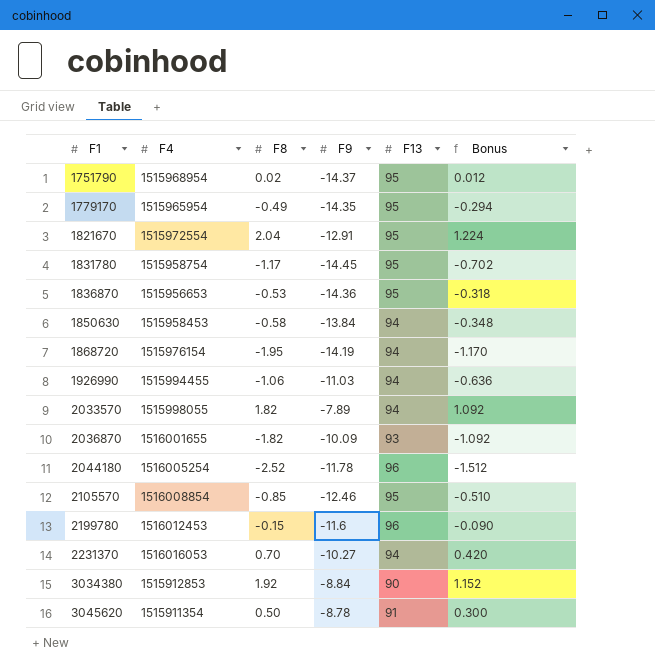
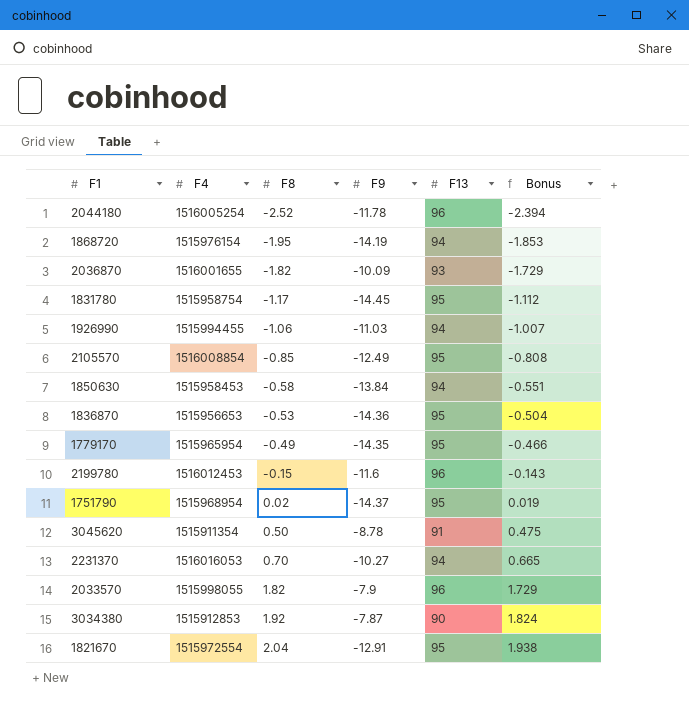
row order: F1 ascending -> F8 ascending
column Bonus | formula: [F8] * 0.6 -> [F8] * 0.95
2105570 | F9: -12.46 -> -12.49
2033570 | F9: -7.89 -> -7.9
2033570 | F13: 94 -> 96
3034380 | F9: -8.84 -> -7.87

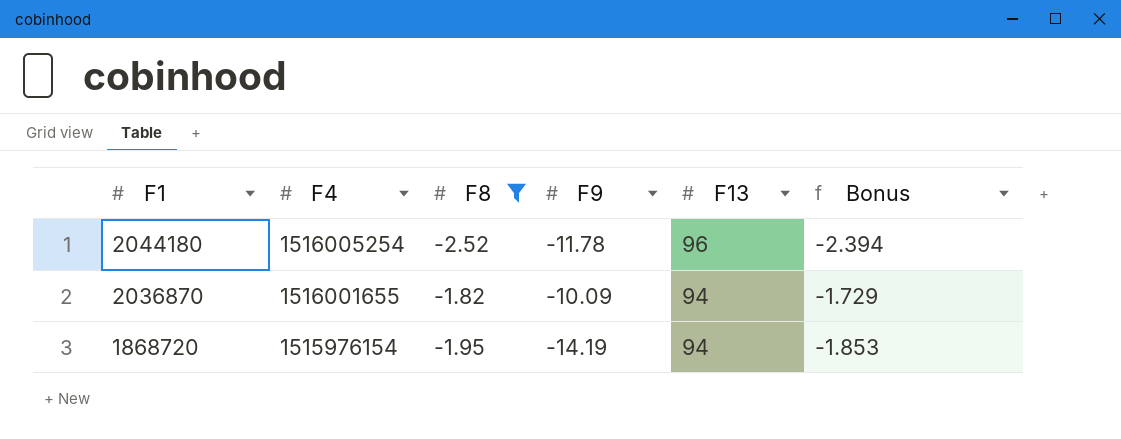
filter: none -> F8 <= -1.82
row order: F8 ascending -> F1 descending
2036870 | F13: 93 -> 94

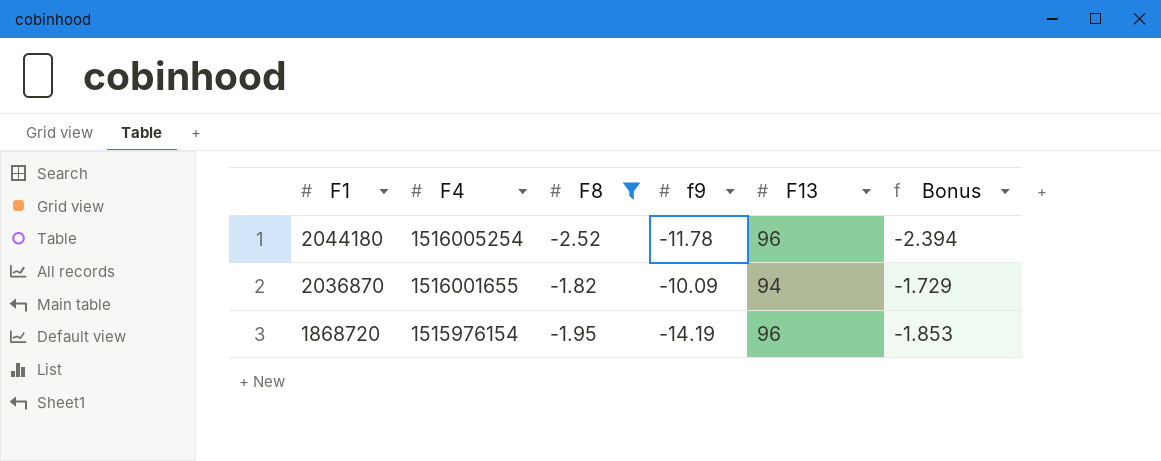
column name: F9 -> f9
1868720 | F13: 94 -> 96

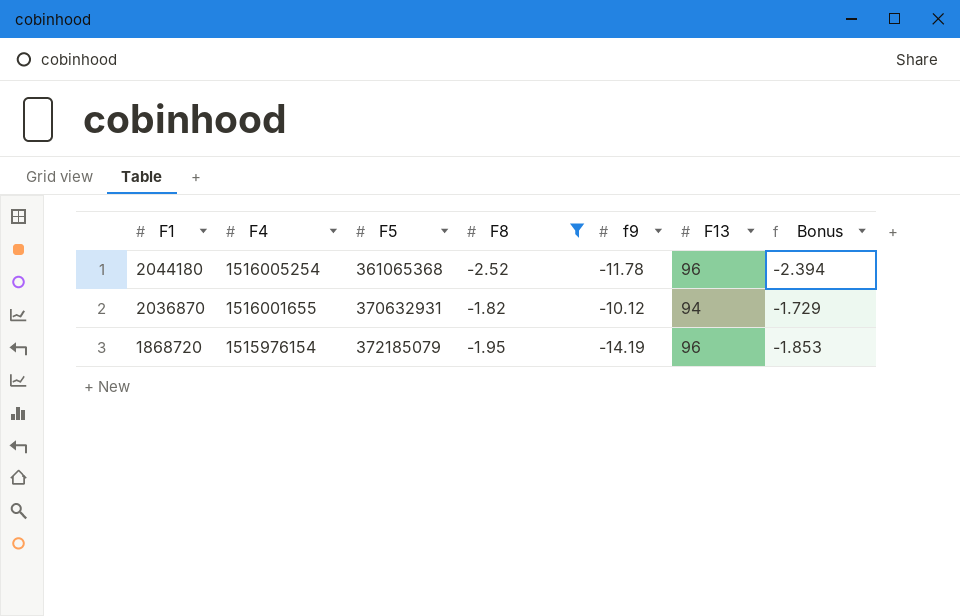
column F5 | position: none -> 3
2036870 | f9: -10.09 -> -10.12

